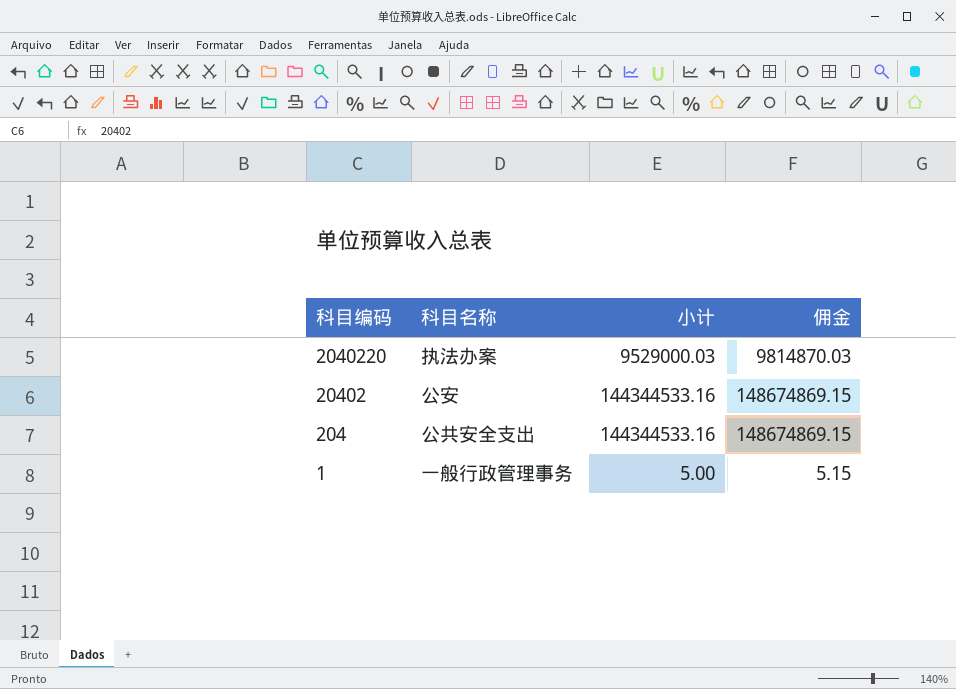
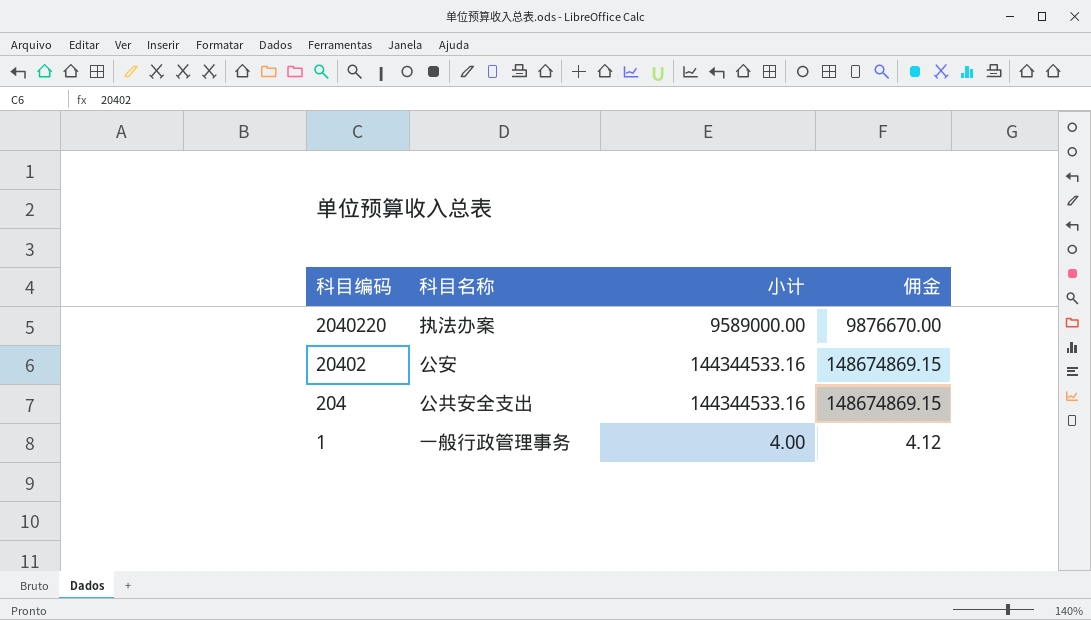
2040220 | 小计: 9529000.03 -> 9589000.00
2040220 | 佣金: 9814870.03 -> 9876670.00
1 | 小计: 5.00 -> 4.00
1 | 佣金: 5.15 -> 4.12

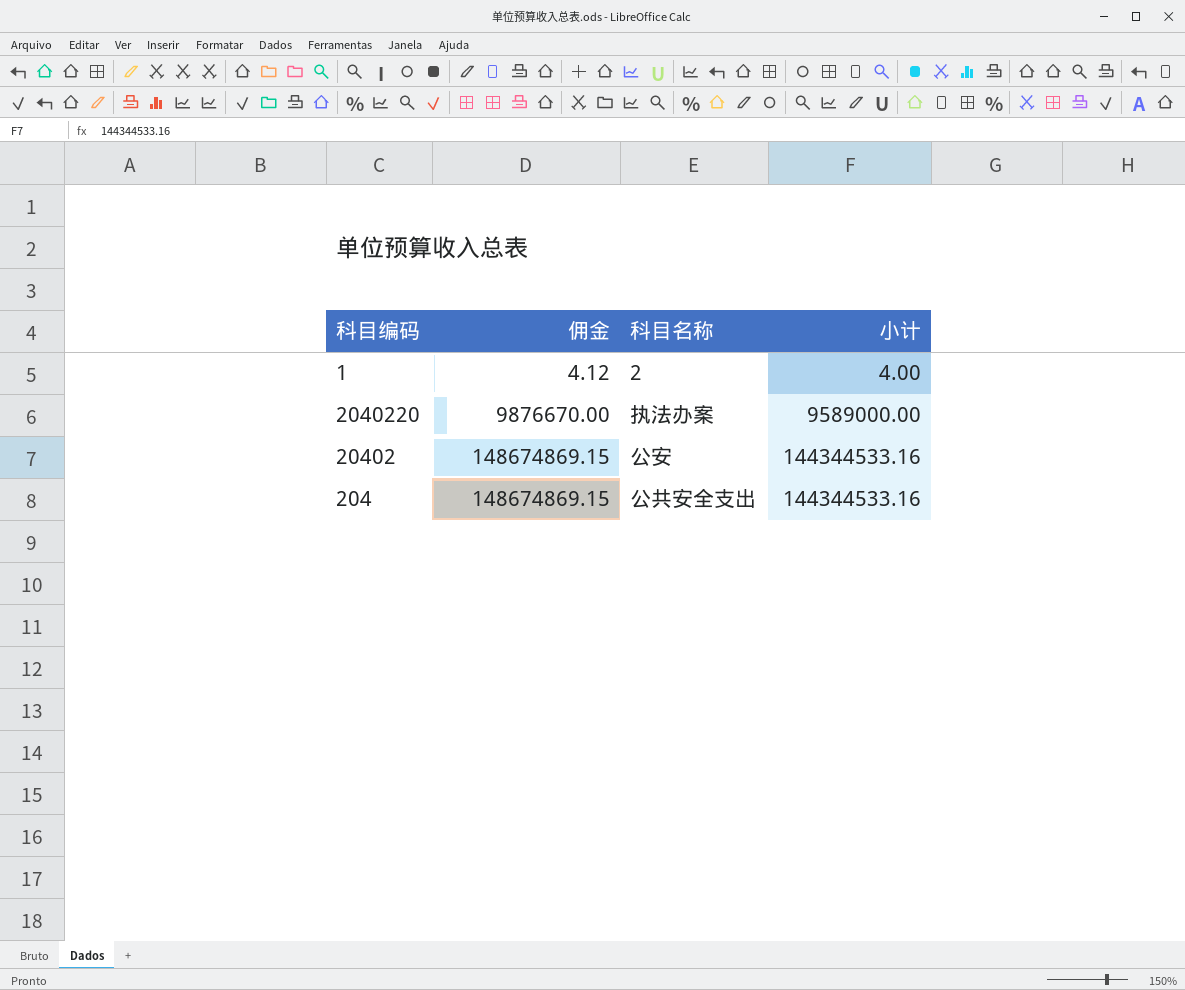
row order: 科目编码 descending -> 佣金 ascending
column 佣金 | position: 4 -> 2
1 | 科目名称: 一般行政管理事务 -> 2

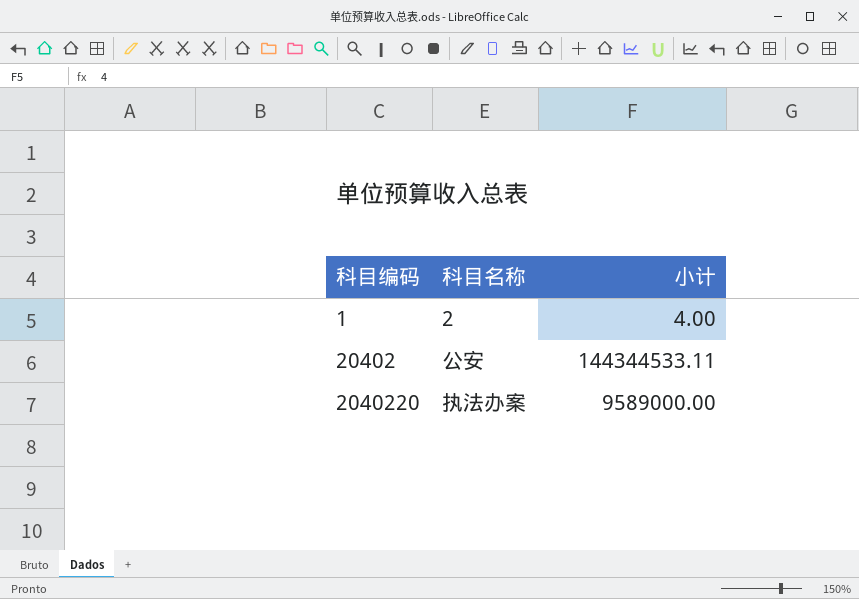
row order: 佣金 ascending -> 科目编码 ascending
column 佣金 | formula: [小计] * 1.03 -> none
row 204: 148674869.15 | 公共安全支出 | 144344533.16 -> none
20402 | 小计: 144344533.16 -> 144344533.11

